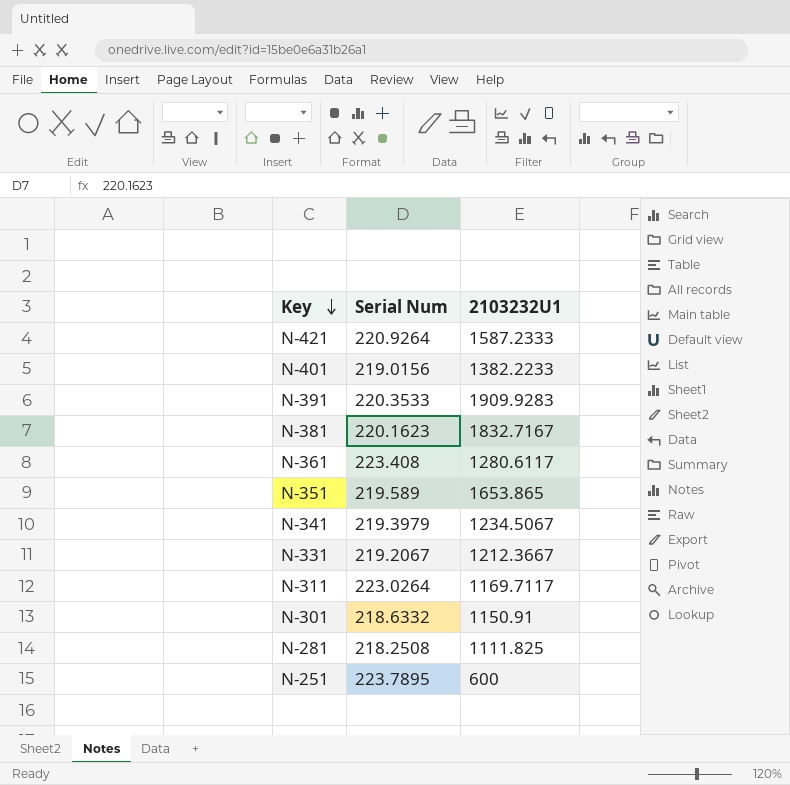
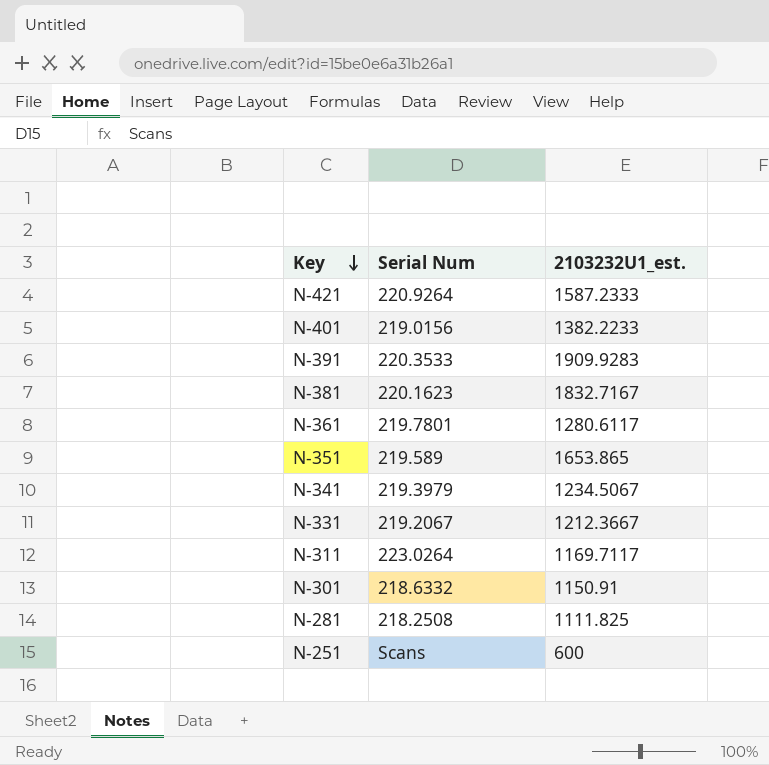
column name: 2103232U1 -> 2103232U1_est.
N-361 | Serial Num: 223.408 -> 219.7801
N-251 | Serial Num: 223.7895 -> Scans

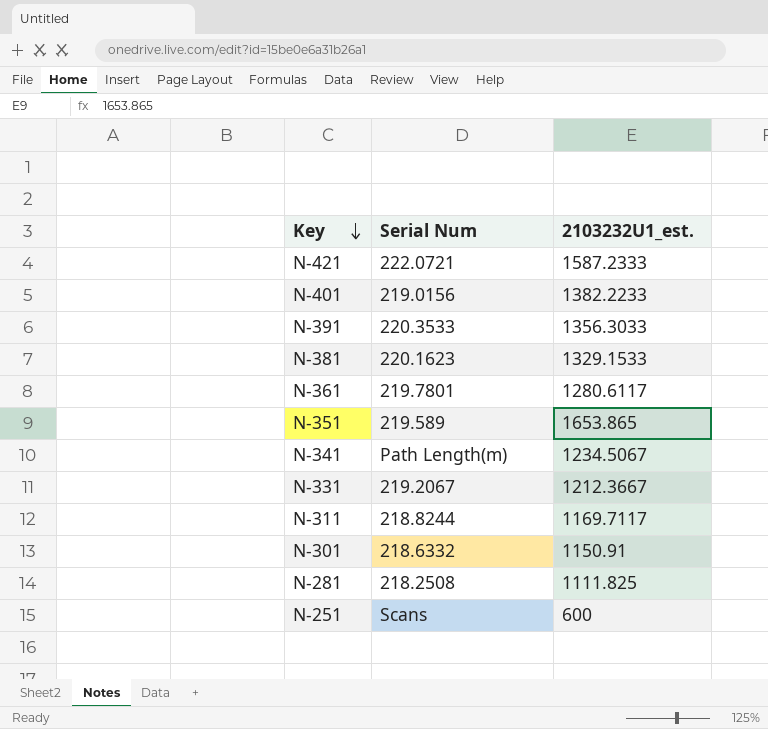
N-421 | Serial Num: 220.9264 -> 222.0721
N-391 | 2103232U1_est.: 1909.9283 -> 1356.3033
N-381 | 2103232U1_est.: 1832.7167 -> 1329.1533
N-341 | Serial Num: 219.3979 -> Path Length(m)
N-311 | Serial Num: 223.0264 -> 218.8244

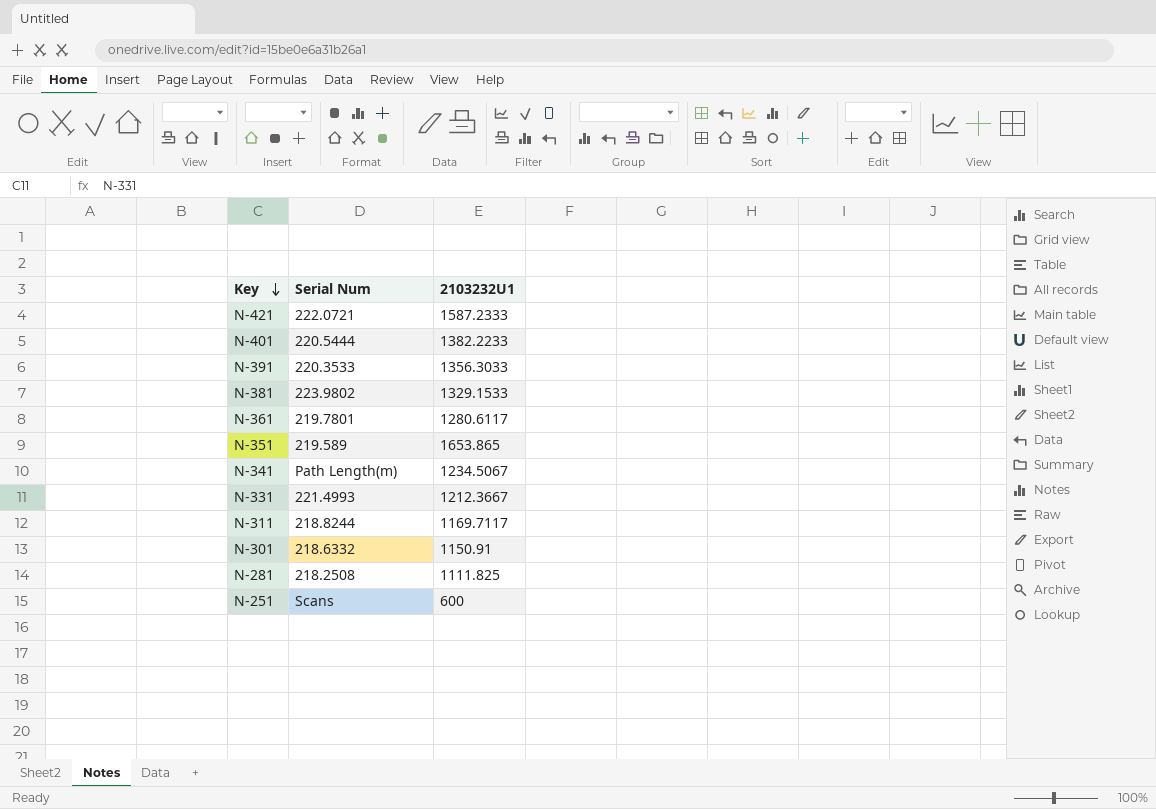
column name: 2103232U1_est. -> 2103232U1
N-401 | Serial Num: 219.0156 -> 220.5444
N-381 | Serial Num: 220.1623 -> 223.9802
N-331 | Serial Num: 219.2067 -> 221.4993

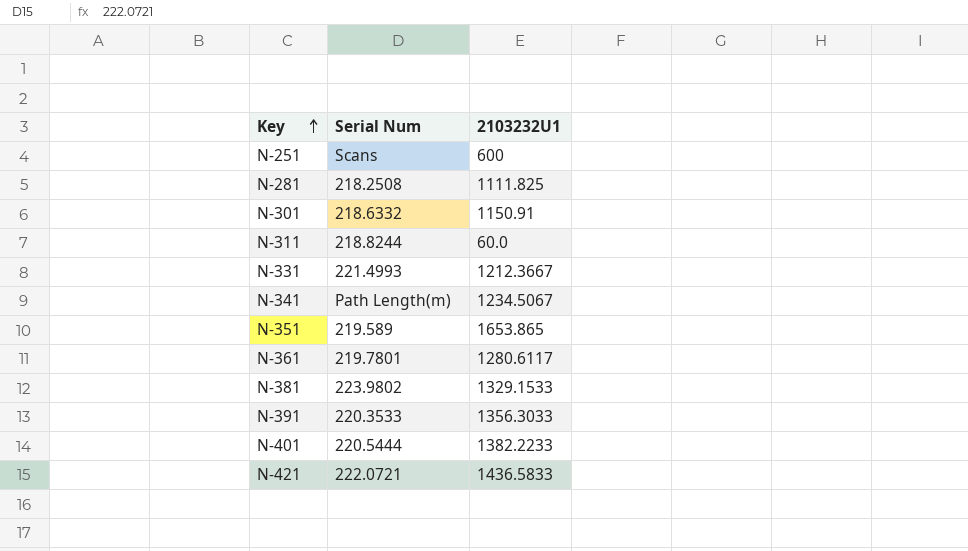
row order: Key descending -> Key ascending
N-311 | 2103232U1: 1169.7117 -> 60.0
N-421 | 2103232U1: 1587.2333 -> 1436.5833

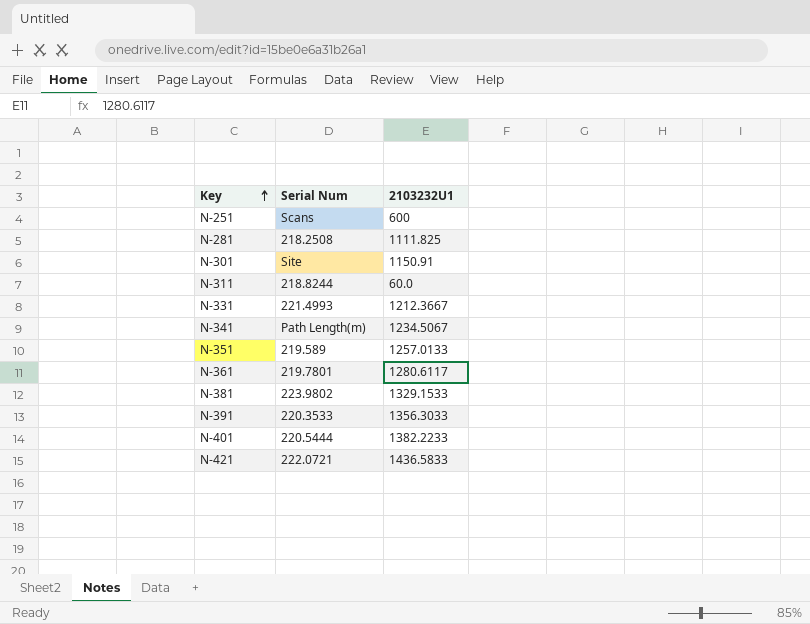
N-301 | Serial Num: 218.6332 -> Site
N-351 | 2103232U1: 1653.865 -> 1257.0133

